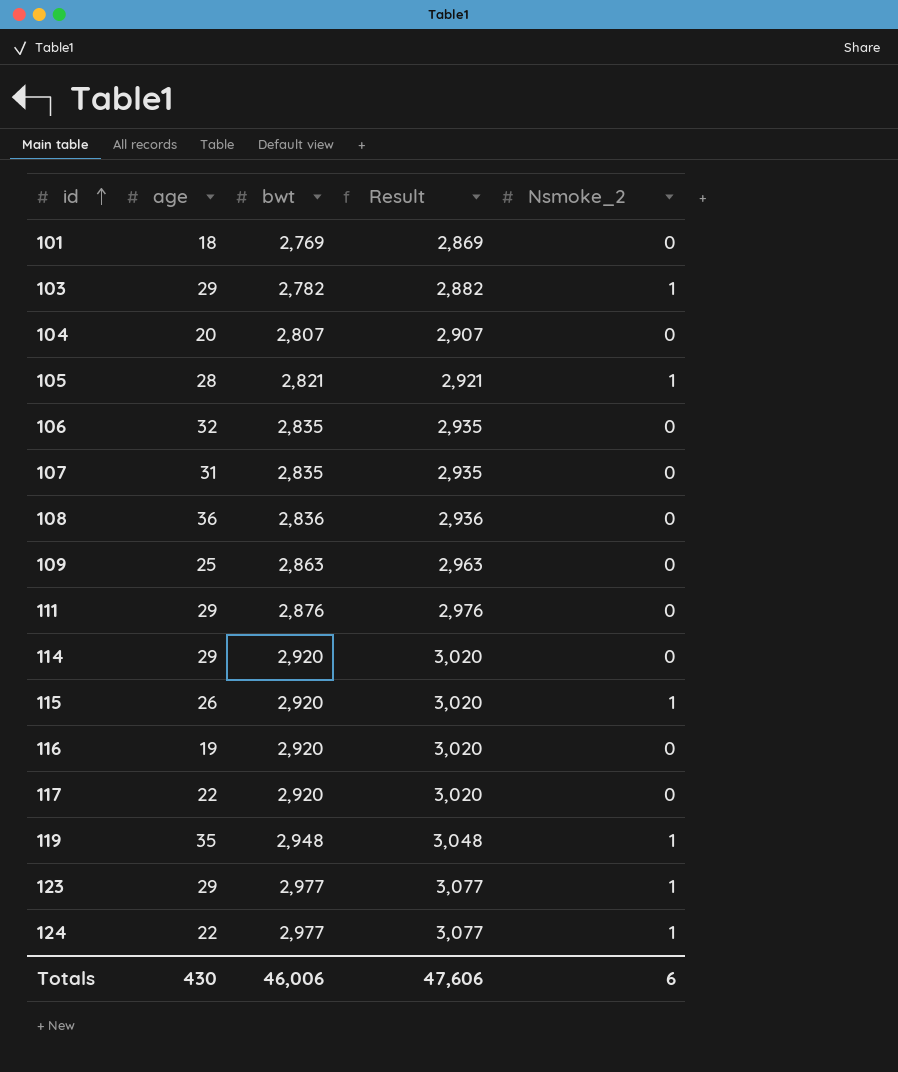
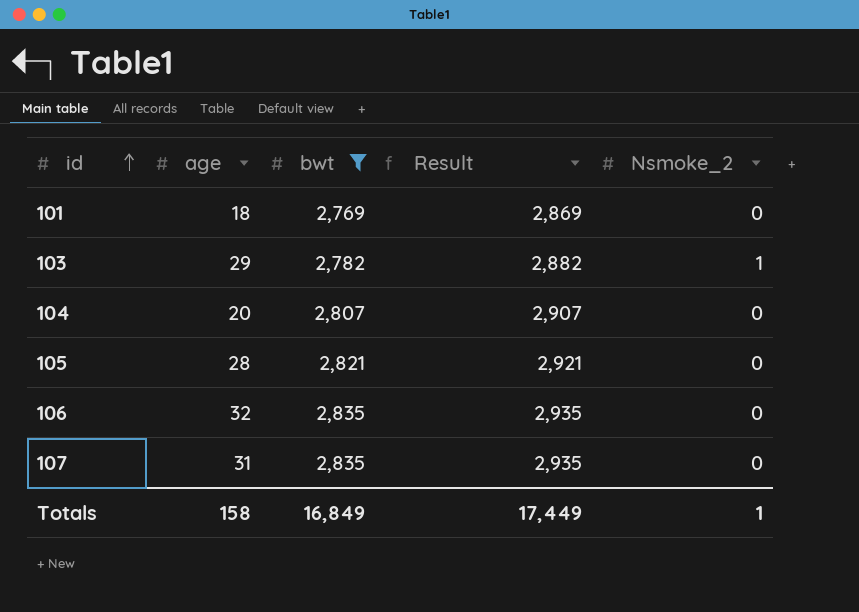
filter: none -> bwt <= 2,835
105 | Nsmoke_2: 1 -> 0
Totals | age: 430 -> 158
Totals | bwt: 46,006 -> 16,849
Totals | Result: 47,606 -> 17,449
Totals | Nsmoke_2: 6 -> 1

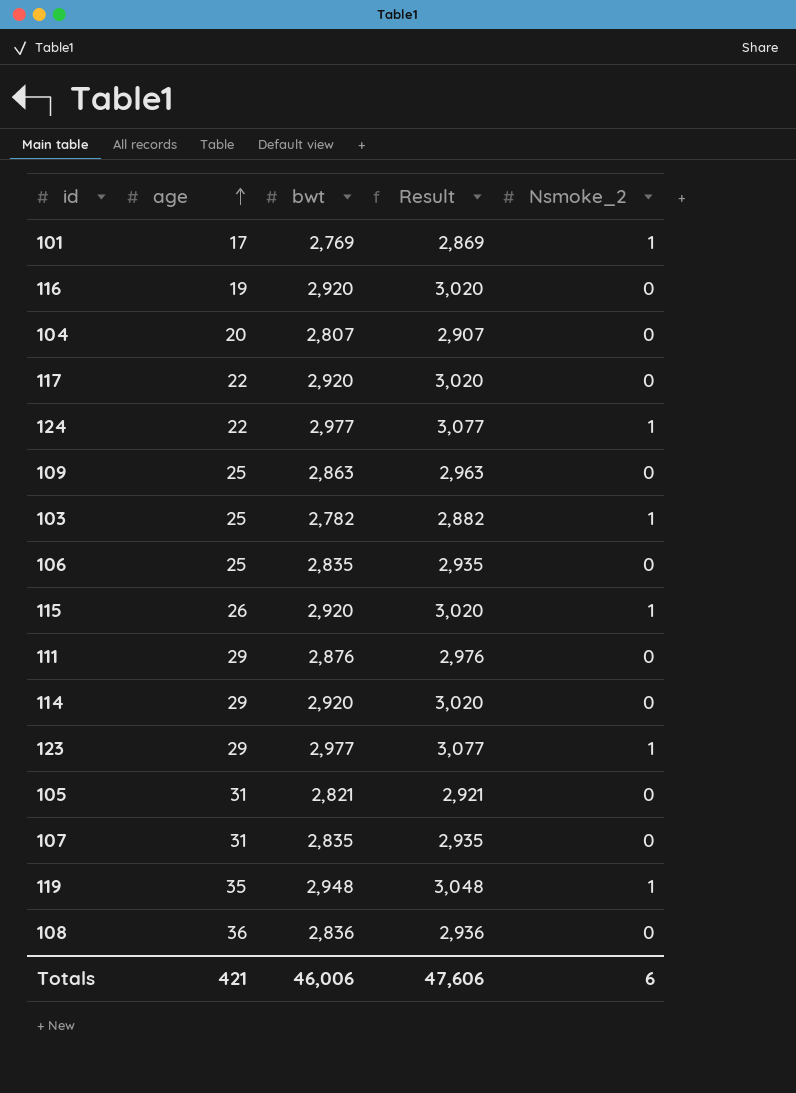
filter: bwt <= 2,835 -> none
row order: id ascending -> age ascending
101 | age: 18 -> 17
101 | Nsmoke_2: 0 -> 1
103 | age: 29 -> 25
106 | age: 32 -> 25
105 | age: 28 -> 31
Totals | age: 158 -> 421
Totals | bwt: 16,849 -> 46,006
Totals | Result: 17,449 -> 47,606
Totals | Nsmoke_2: 1 -> 6

